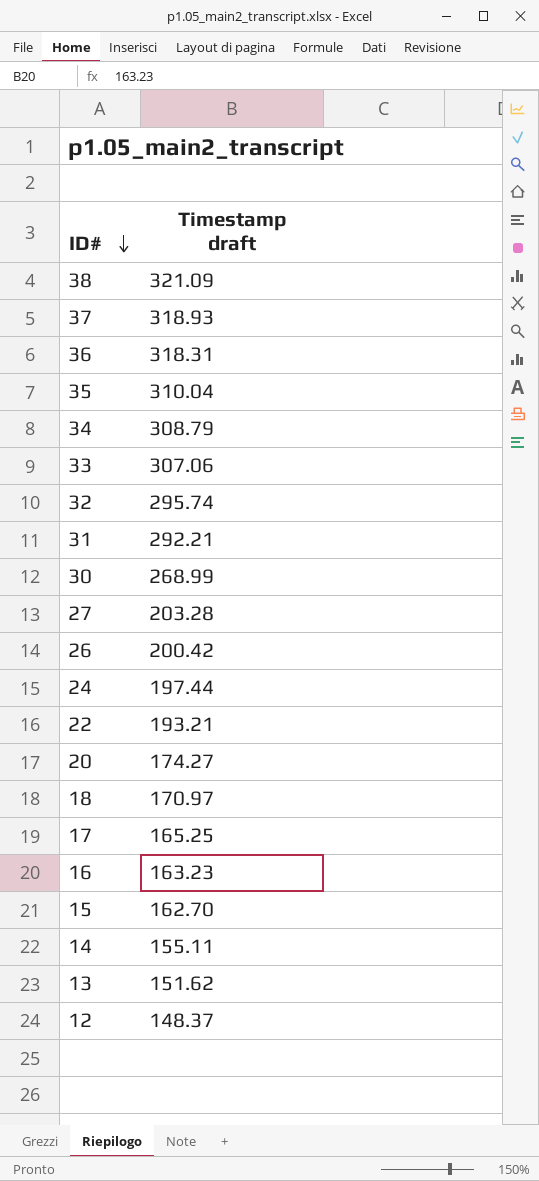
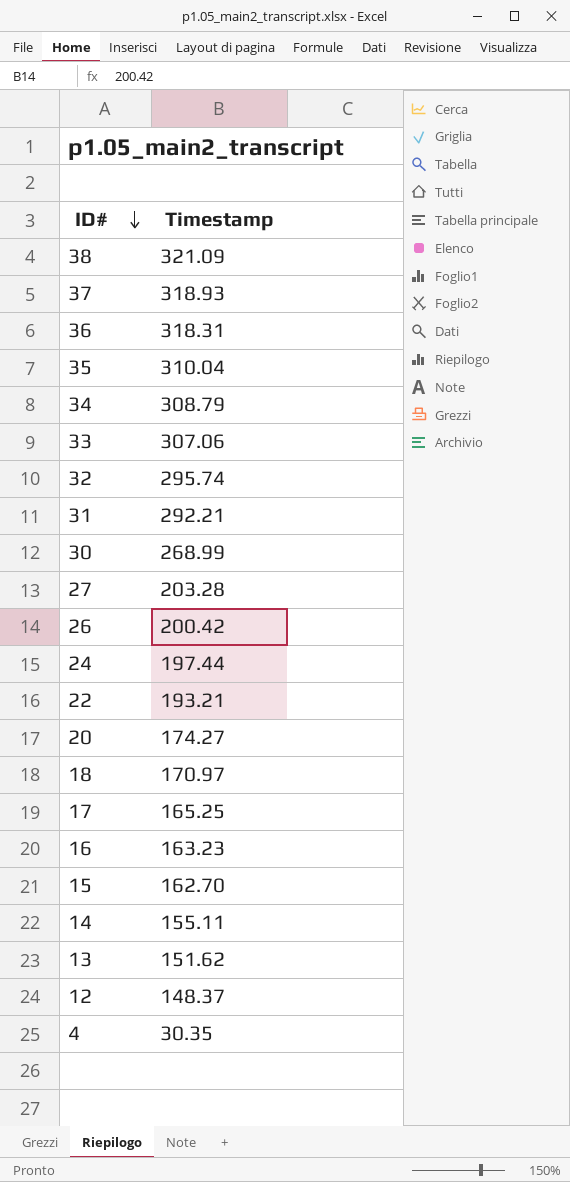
column name: Timestamp draft -> Timestamp
row 4: none -> 30.35

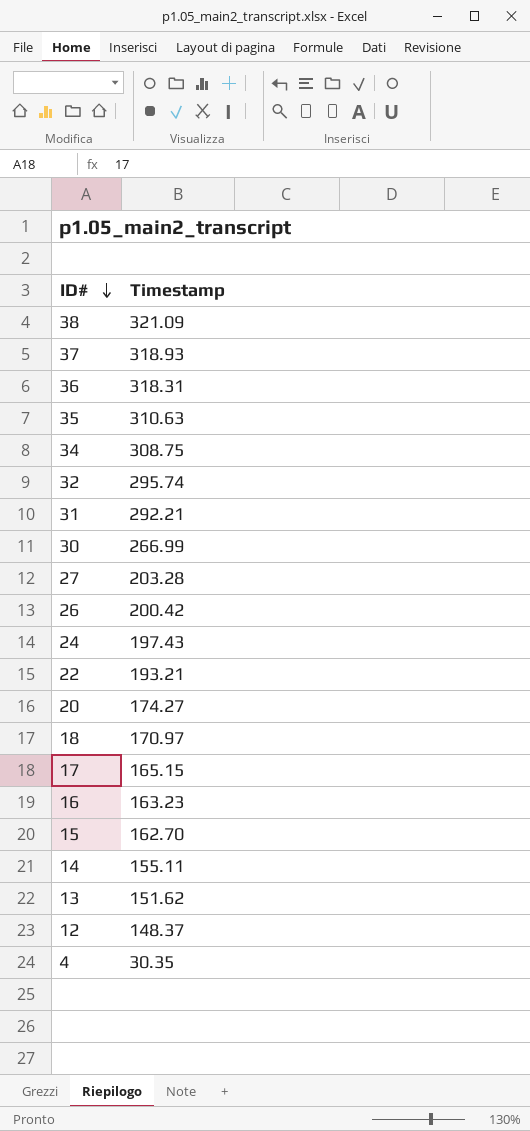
row 33: 307.06 -> none
35 | Timestamp: 310.04 -> 310.63
34 | Timestamp: 308.79 -> 308.75
30 | Timestamp: 268.99 -> 266.99
24 | Timestamp: 197.44 -> 197.43
17 | Timestamp: 165.25 -> 165.15

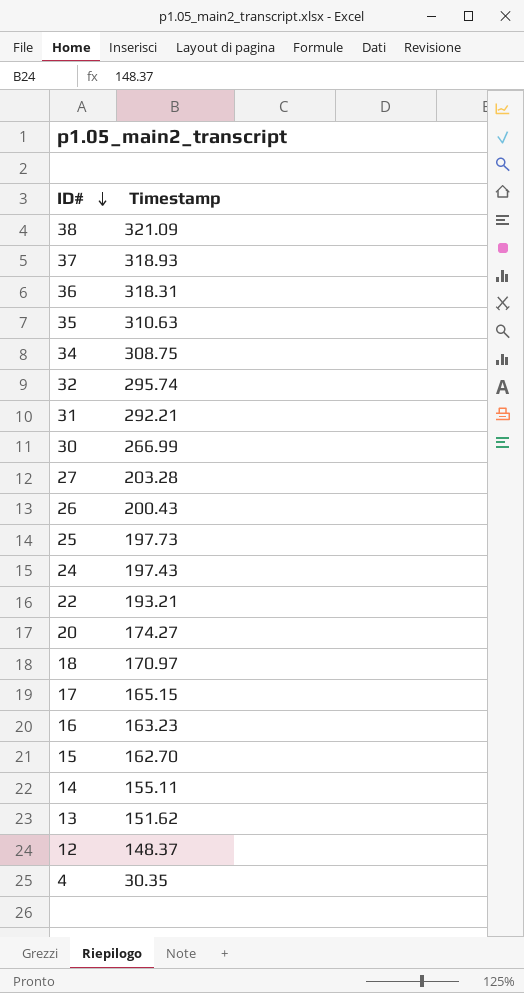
26 | Timestamp: 200.42 -> 200.43
row 25: none -> 197.73

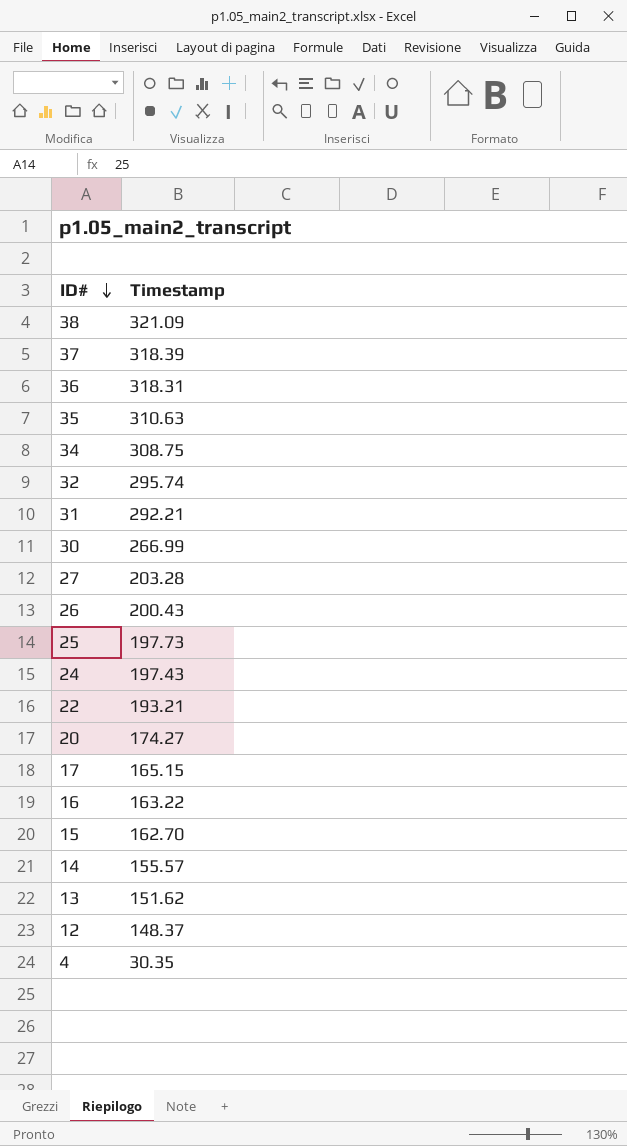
row 18: 170.97 -> none
37 | Timestamp: 318.93 -> 318.39
16 | Timestamp: 163.23 -> 163.22
14 | Timestamp: 155.11 -> 155.57

